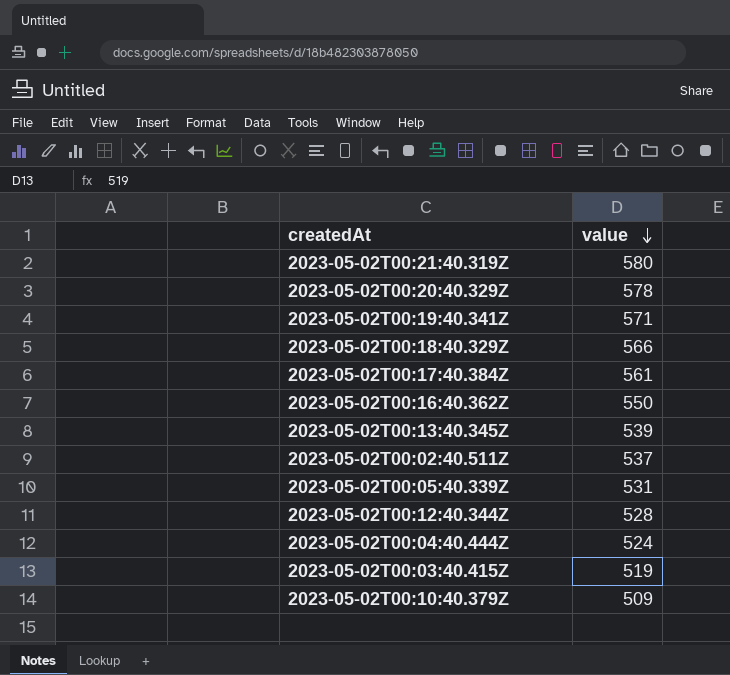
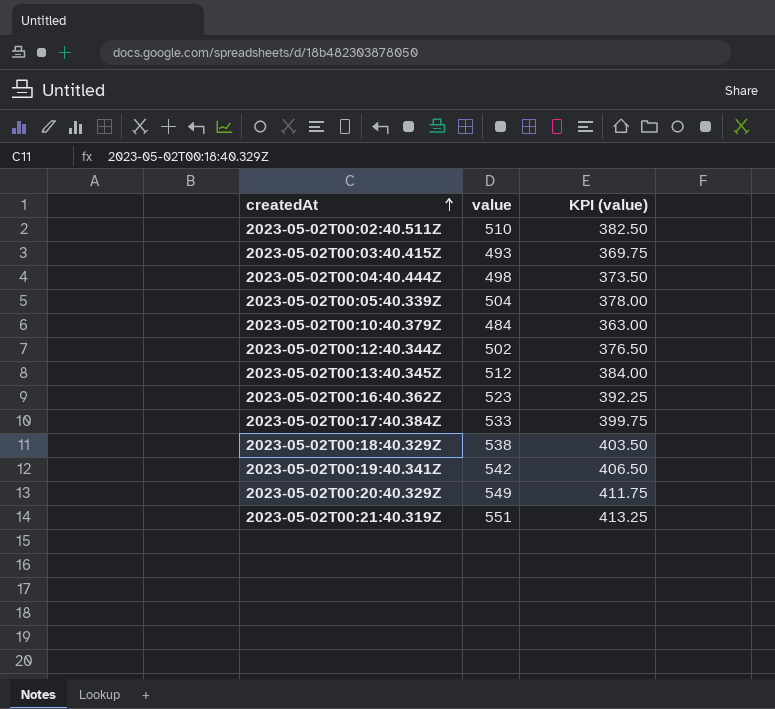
row order: value descending -> createdAt ascending
column KPI (value) | formula: none -> [value] * 0.75
2023-05-02T00:02:40.511Z | value: 537 -> 510
2023-05-02T00:03:40.415Z | value: 519 -> 493
2023-05-02T00:04:40.444Z | value: 524 -> 498
2023-05-02T00:05:40.339Z | value: 531 -> 504
2023-05-02T00:10:40.379Z | value: 509 -> 484
2023-05-02T00:12:40.344Z | value: 528 -> 502
2023-05-02T00:13:40.345Z | value: 539 -> 512
2023-05-02T00:16:40.362Z | value: 550 -> 523
2023-05-02T00:17:40.384Z | value: 561 -> 533
2023-05-02T00:18:40.329Z | value: 566 -> 538
2023-05-02T00:19:40.341Z | value: 571 -> 542
2023-05-02T00:20:40.329Z | value: 578 -> 549
2023-05-02T00:21:40.319Z | value: 580 -> 551

